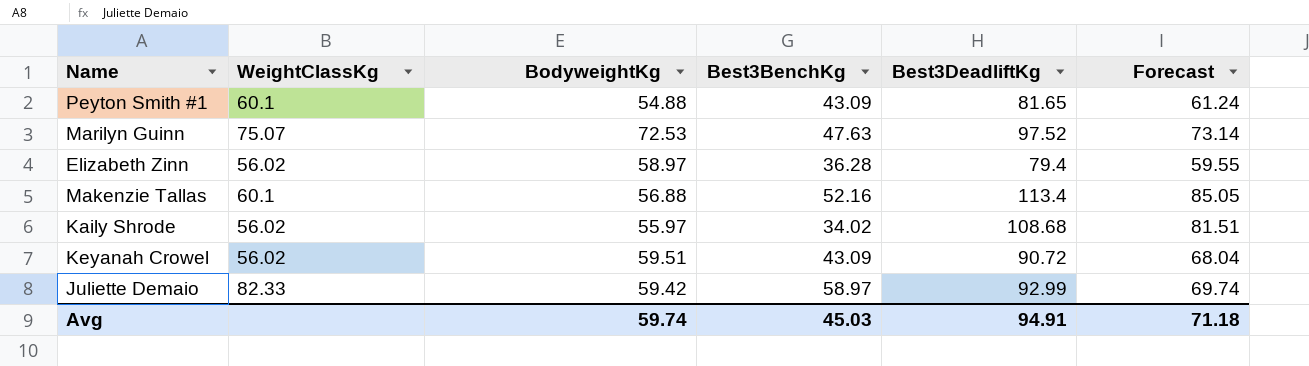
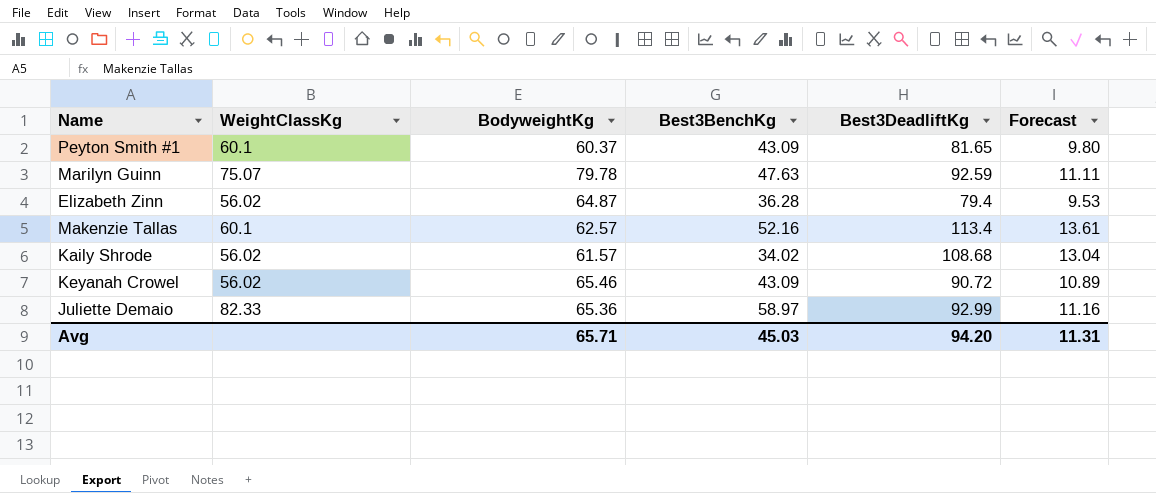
column Forecast | formula: [Best3DeadliftKg] * 0.75 -> [Best3DeadliftKg] * 0.12
Peyton Smith #1 | BodyweightKg: 54.88 -> 60.37
Marilyn Guinn | BodyweightKg: 72.53 -> 79.78
Marilyn Guinn | Best3DeadliftKg: 97.52 -> 92.59
Elizabeth Zinn | BodyweightKg: 58.97 -> 64.87
Makenzie Tallas | BodyweightKg: 56.88 -> 62.57
Kaily Shrode | BodyweightKg: 55.97 -> 61.57
Keyanah Crowel | BodyweightKg: 59.51 -> 65.46
Juliette Demaio | BodyweightKg: 59.42 -> 65.36
Avg | BodyweightKg: 59.74 -> 65.71
Avg | Best3DeadliftKg: 94.91 -> 94.20
Avg | Forecast: 71.18 -> 11.31

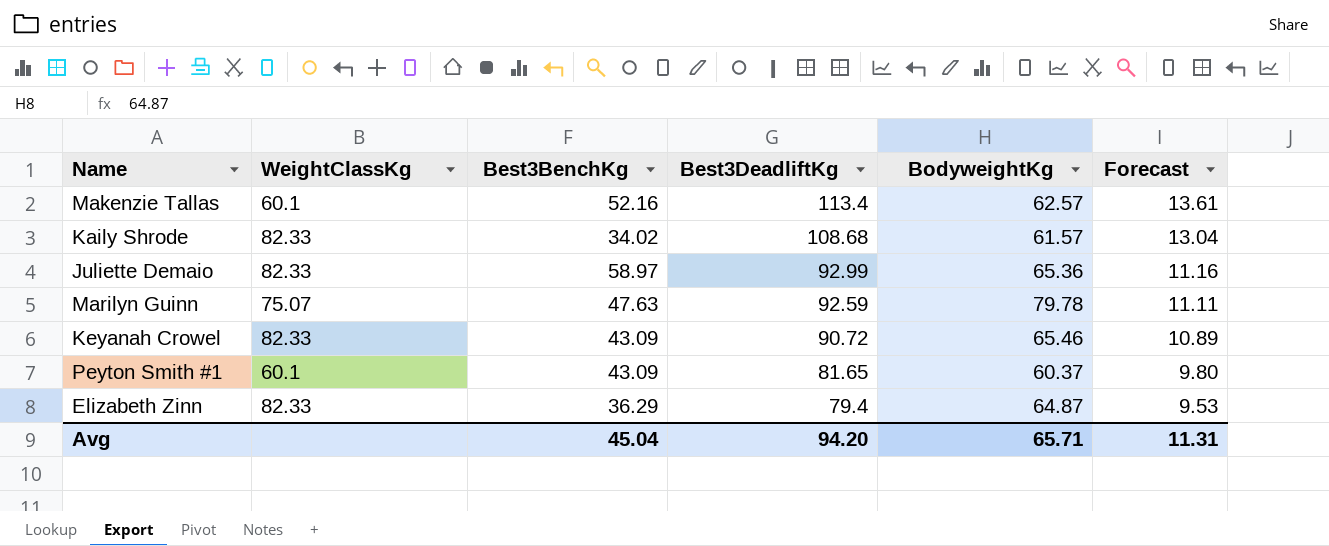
row order: none -> Best3DeadliftKg descending
column BodyweightKg | position: 3 -> 5
Kaily Shrode | WeightClassKg: 56.02 -> 82.33
Keyanah Crowel | WeightClassKg: 56.02 -> 82.33
Elizabeth Zinn | WeightClassKg: 56.02 -> 82.33
Elizabeth Zinn | Best3BenchKg: 36.28 -> 36.29
Avg | Best3BenchKg: 45.03 -> 45.04

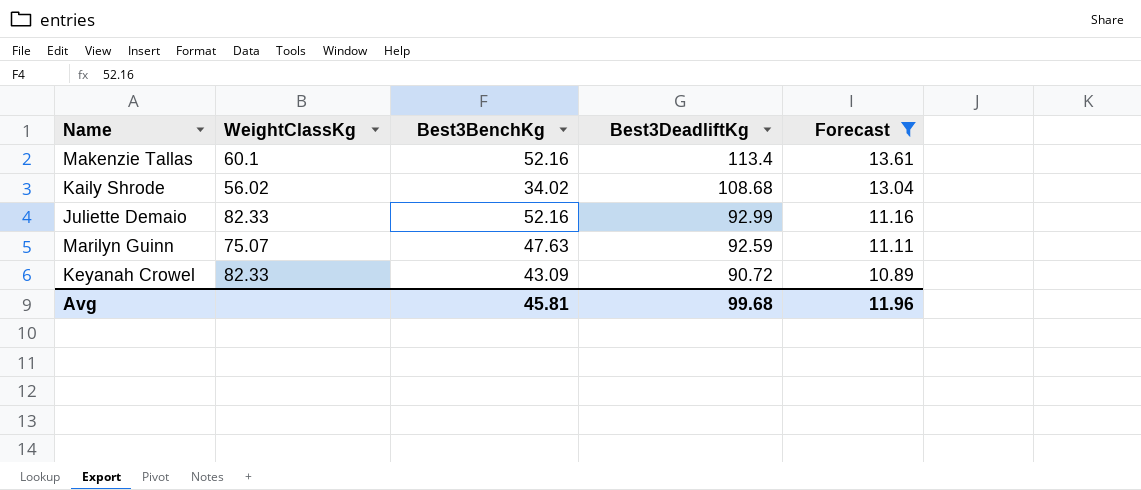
filter: none -> Forecast >= 10.89
column BodyweightKg | position: 5 -> none
Kaily Shrode | WeightClassKg: 82.33 -> 56.02
Juliette Demaio | Best3BenchKg: 58.97 -> 52.16
Avg | Best3BenchKg: 45.04 -> 45.81
Avg | Best3DeadliftKg: 94.20 -> 99.68
Avg | Forecast: 11.31 -> 11.96

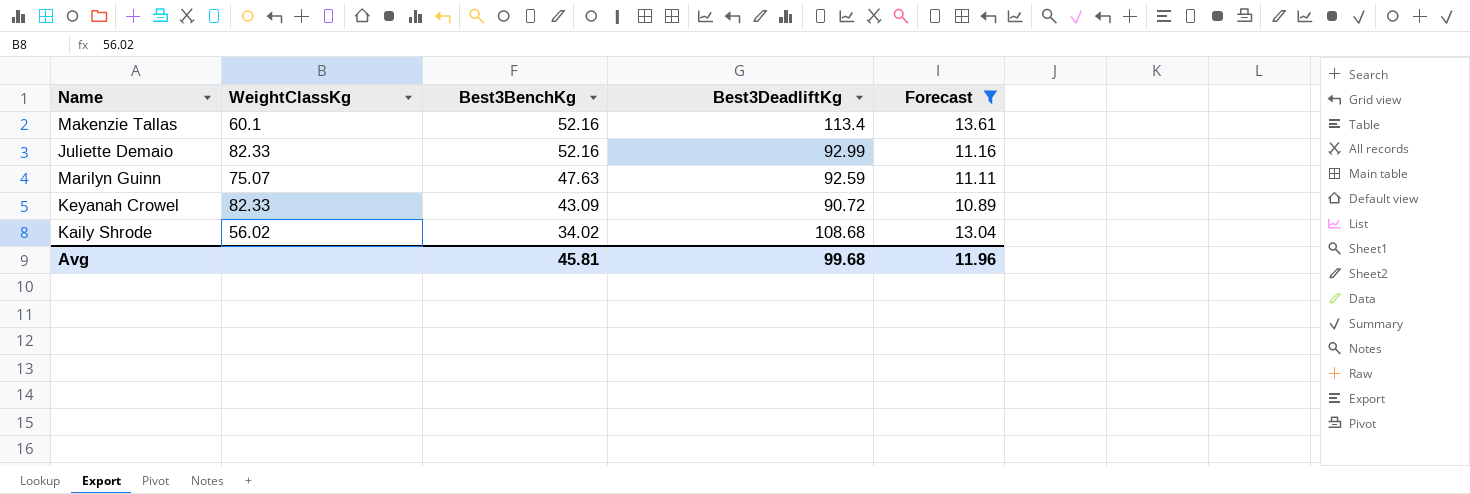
row order: Best3DeadliftKg descending -> Best3BenchKg descending

